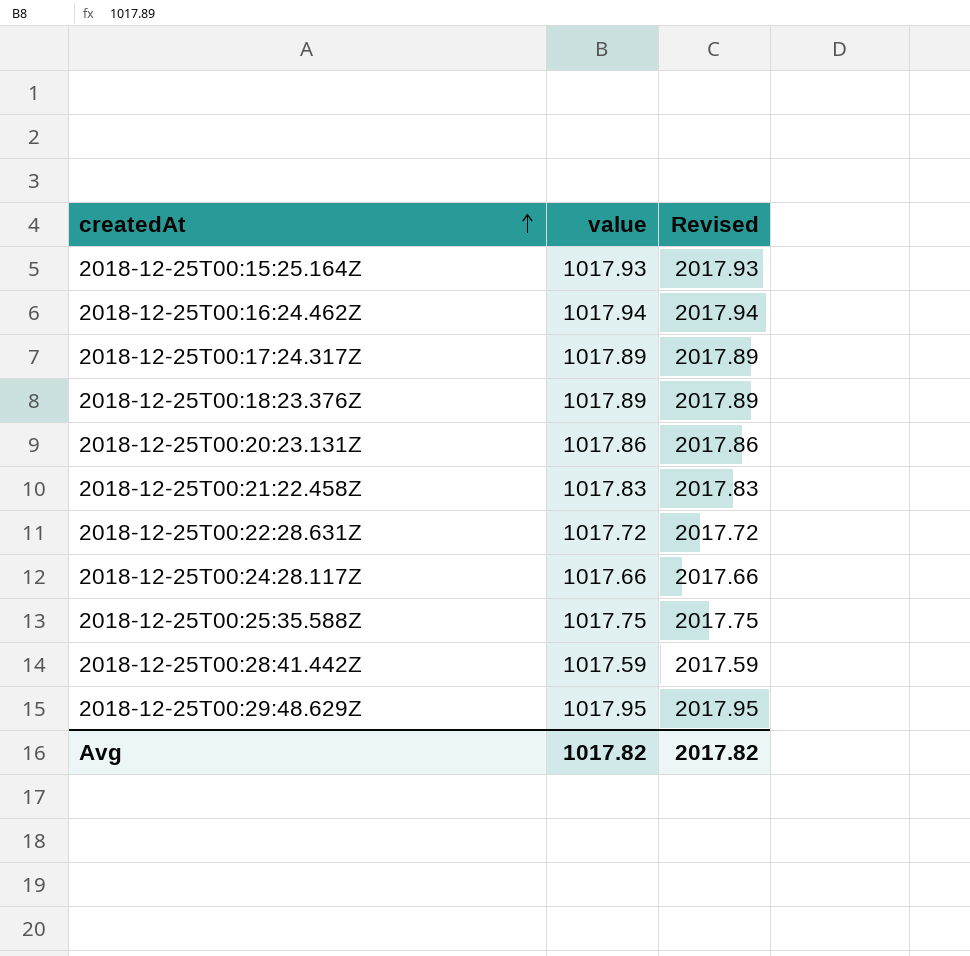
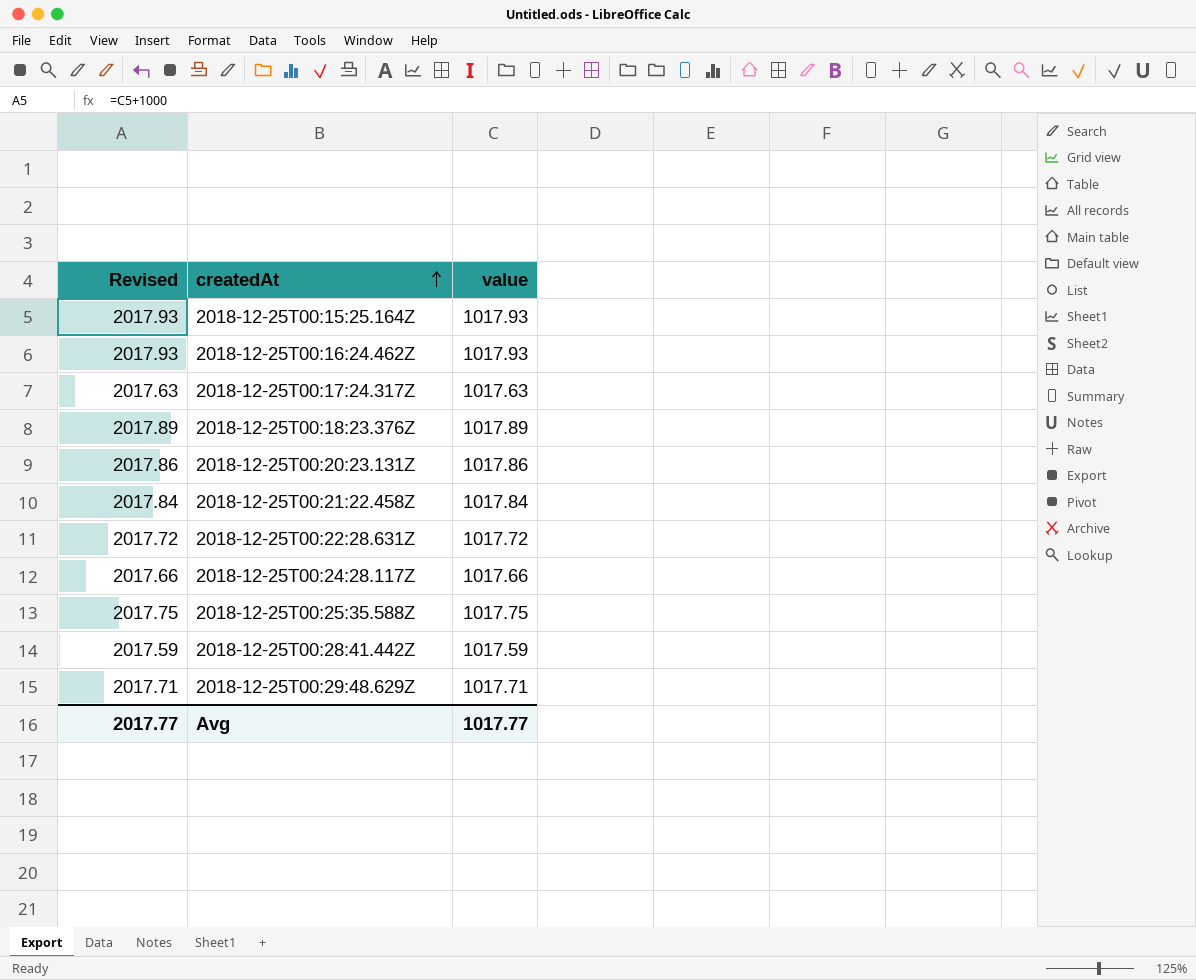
column Revised | position: 3 -> 1
2018-12-25T00:16:24.462Z | Revised: 2017.94 -> 2017.93
2018-12-25T00:16:24.462Z | value: 1017.94 -> 1017.93
2018-12-25T00:17:24.317Z | Revised: 2017.89 -> 2017.63
2018-12-25T00:17:24.317Z | value: 1017.89 -> 1017.63
2018-12-25T00:21:22.458Z | Revised: 2017.83 -> 2017.84
2018-12-25T00:21:22.458Z | value: 1017.83 -> 1017.84
2018-12-25T00:29:48.629Z | Revised: 2017.95 -> 2017.71
2018-12-25T00:29:48.629Z | value: 1017.95 -> 1017.71
Avg | Revised: 2017.82 -> 2017.77
Avg | value: 1017.82 -> 1017.77

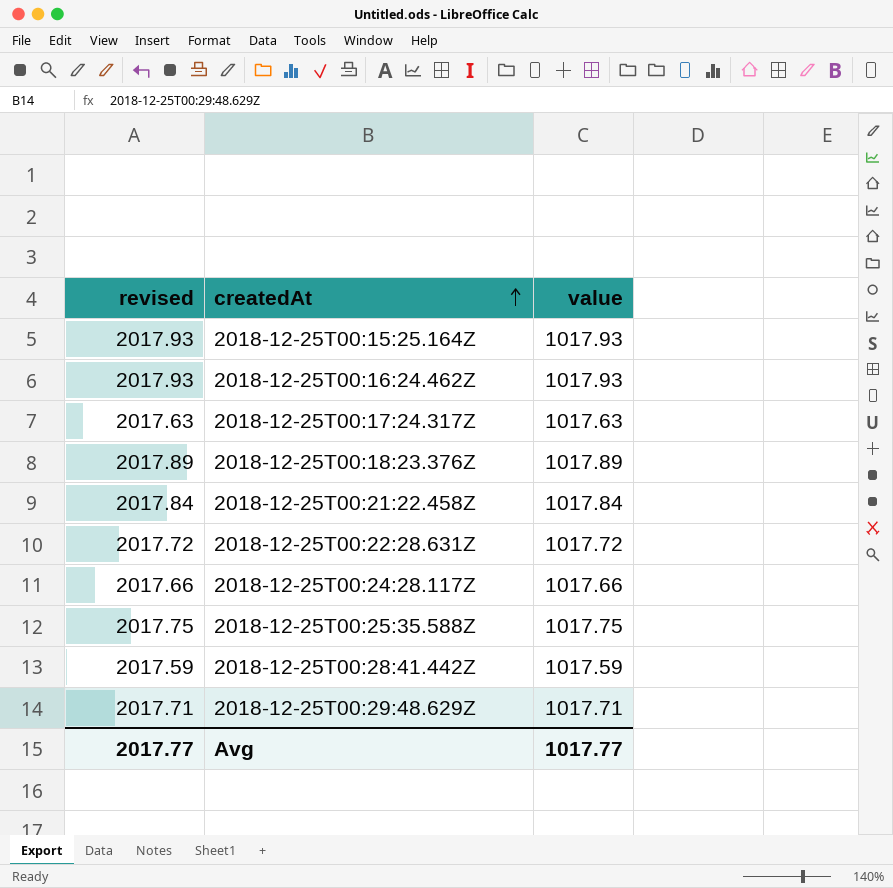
column name: Revised -> revised
row 2018-12-25T00:20:23.131Z: 2017.86 | 1017.86 -> none

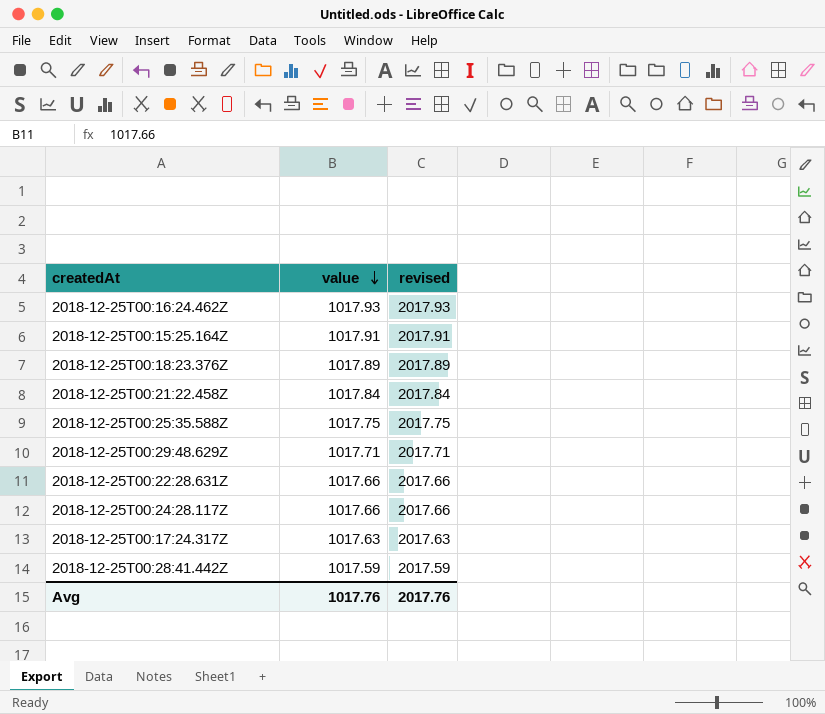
row order: createdAt ascending -> value descending
column revised | position: 1 -> 3
2018-12-25T00:15:25.164Z | value: 1017.93 -> 1017.91
2018-12-25T00:15:25.164Z | revised: 2017.93 -> 2017.91
2018-12-25T00:22:28.631Z | value: 1017.72 -> 1017.66
2018-12-25T00:22:28.631Z | revised: 2017.72 -> 2017.66
Avg | value: 1017.77 -> 1017.76
Avg | revised: 2017.77 -> 2017.76

